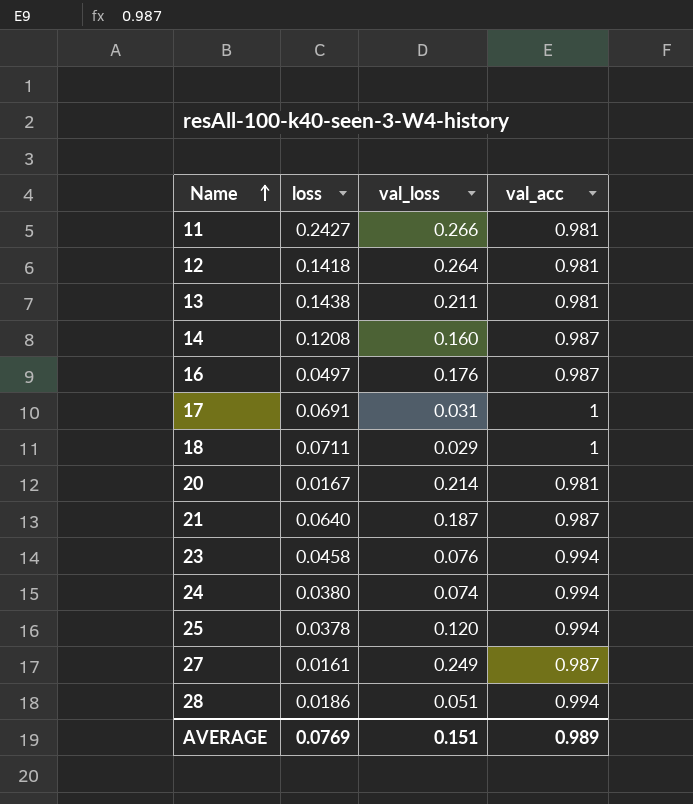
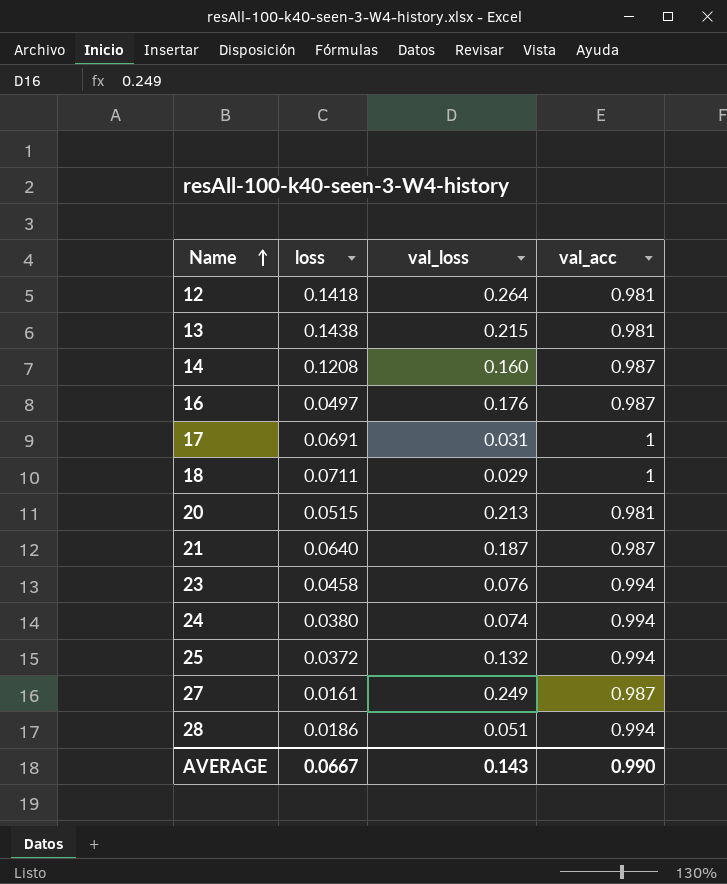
row 11: 0.2427 | 0.266 | 0.981 -> none
13 | val_loss: 0.211 -> 0.215
20 | loss: 0.0167 -> 0.0515
20 | val_loss: 0.214 -> 0.213
25 | loss: 0.0378 -> 0.0372
25 | val_loss: 0.120 -> 0.132
AVERAGE | loss: 0.0769 -> 0.0667
AVERAGE | val_loss: 0.151 -> 0.143
AVERAGE | val_acc: 0.989 -> 0.990

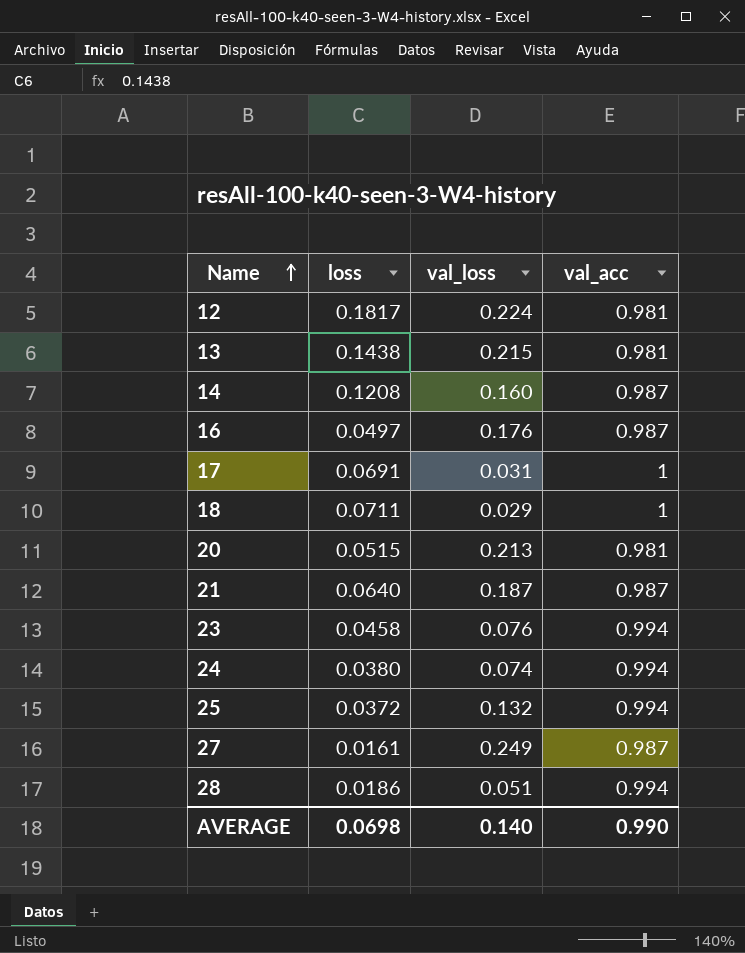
12 | loss: 0.1418 -> 0.1817
12 | val_loss: 0.264 -> 0.224
AVERAGE | loss: 0.0667 -> 0.0698
AVERAGE | val_loss: 0.143 -> 0.140

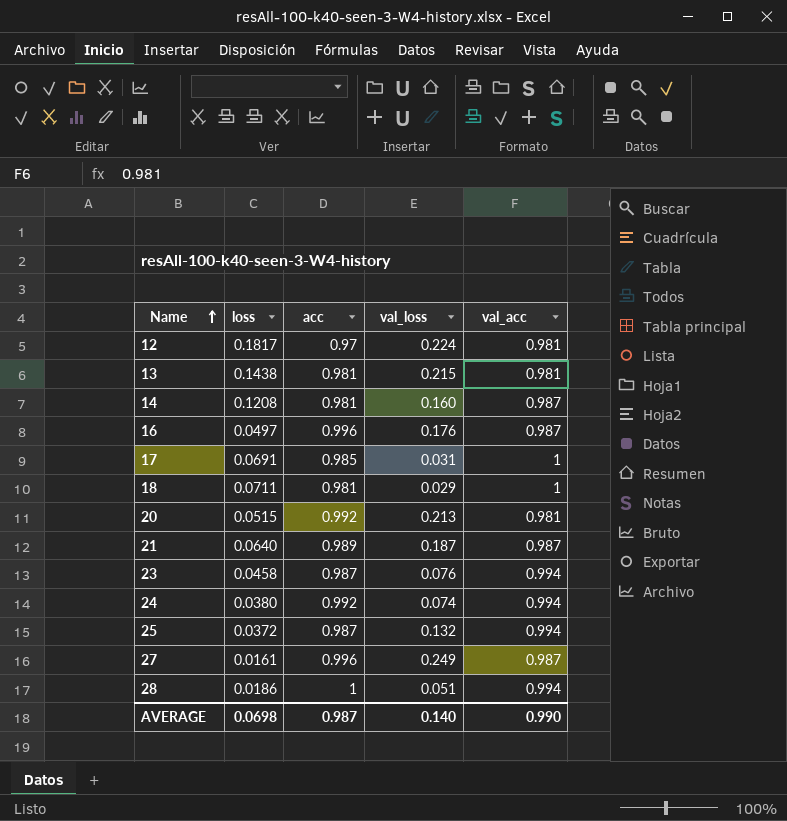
column acc | position: none -> 3

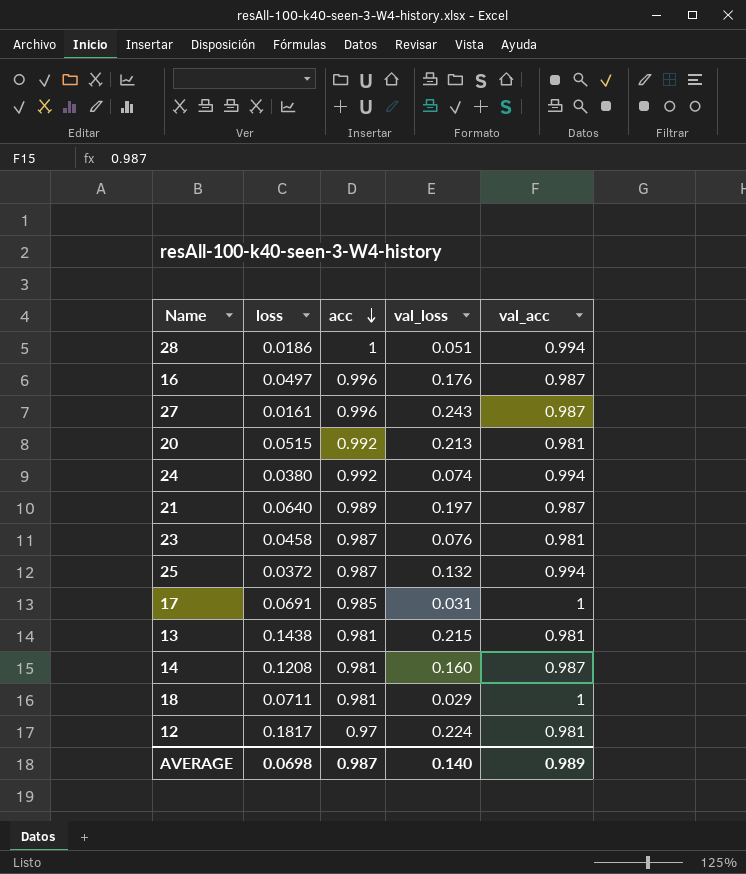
row order: Name ascending -> acc descending
27 | val_loss: 0.249 -> 0.243
21 | val_loss: 0.187 -> 0.197
23 | val_acc: 0.994 -> 0.981
AVERAGE | val_acc: 0.990 -> 0.989

